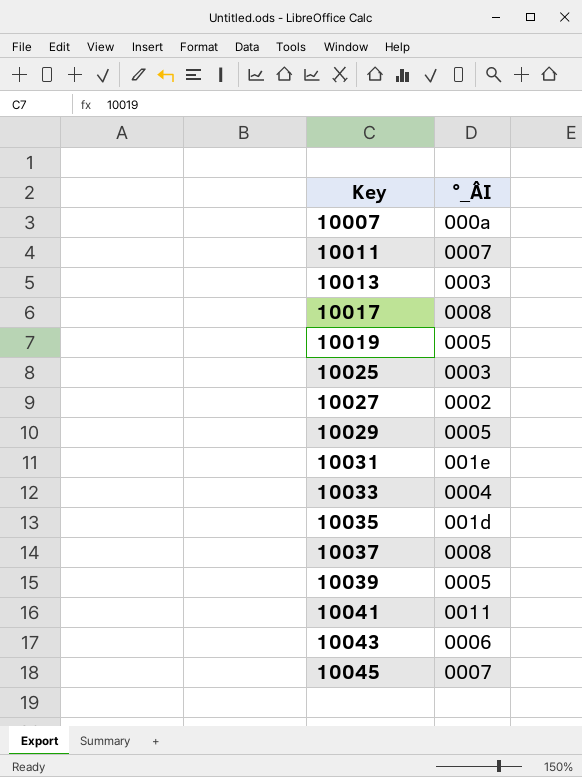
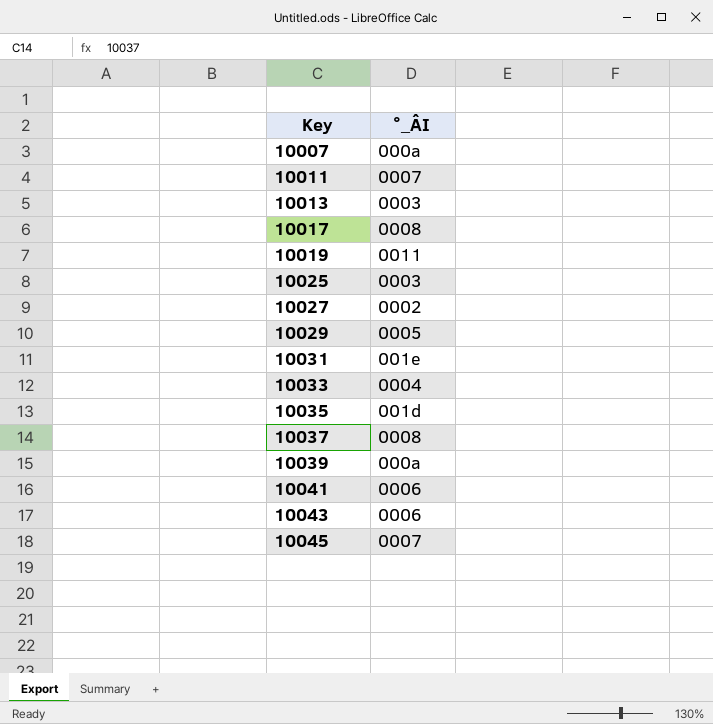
10019 | °_ÂI: 0005 -> 0011
10039 | °_ÂI: 0005 -> 000a
10041 | °_ÂI: 0011 -> 0006

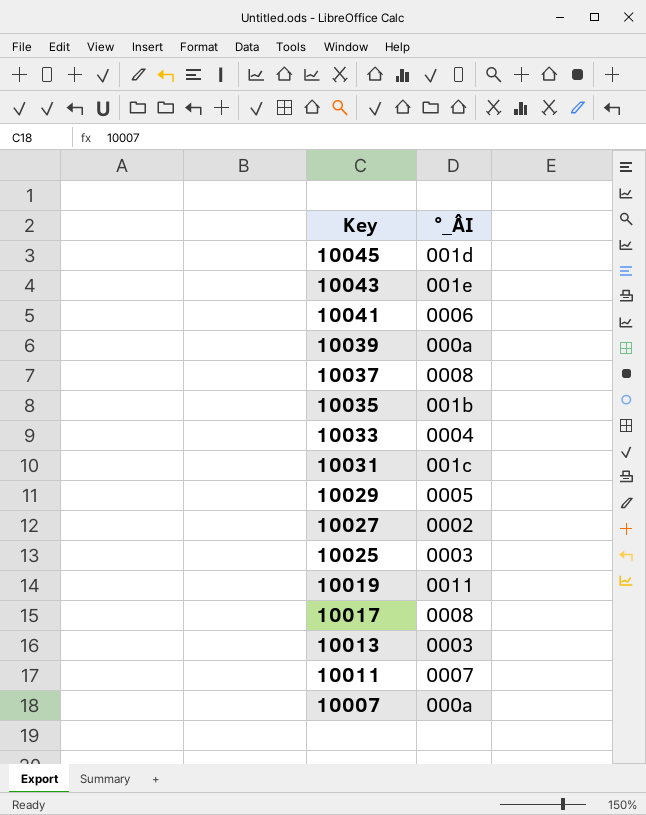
row order: Key ascending -> Key descending
10045 | °_ÂI: 0007 -> 001d
10043 | °_ÂI: 0006 -> 001e
10035 | °_ÂI: 001d -> 001b
10031 | °_ÂI: 001e -> 001c

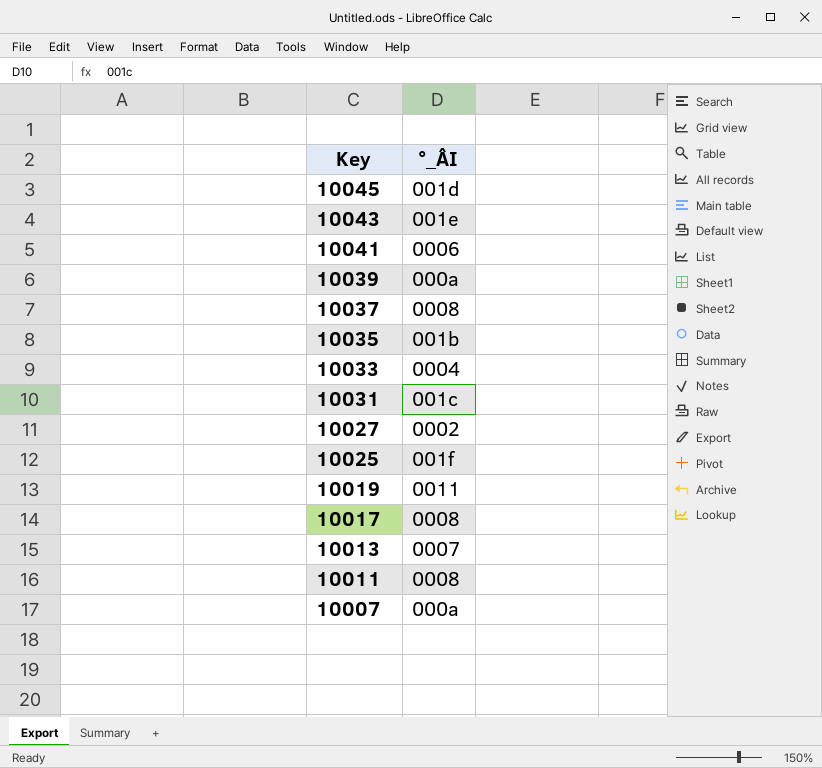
row 10029: 0005 -> none
10025 | °_ÂI: 0003 -> 001f
10013 | °_ÂI: 0003 -> 0007
10011 | °_ÂI: 0007 -> 0008

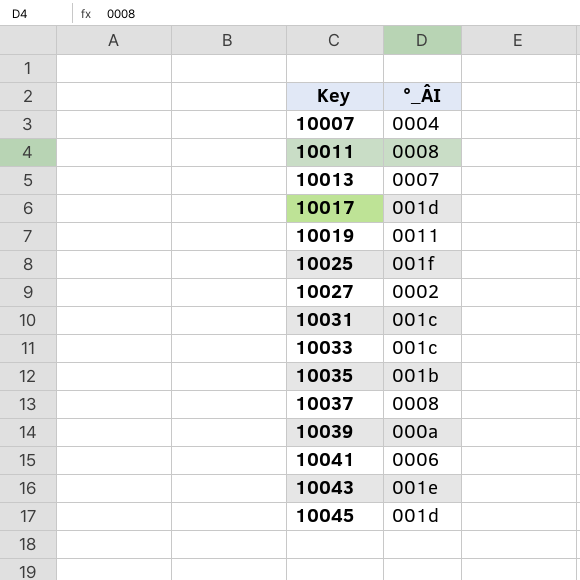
row order: Key descending -> Key ascending
10007 | °_ÂI: 000a -> 0004
10017 | °_ÂI: 0008 -> 001d
10033 | °_ÂI: 0004 -> 001c

